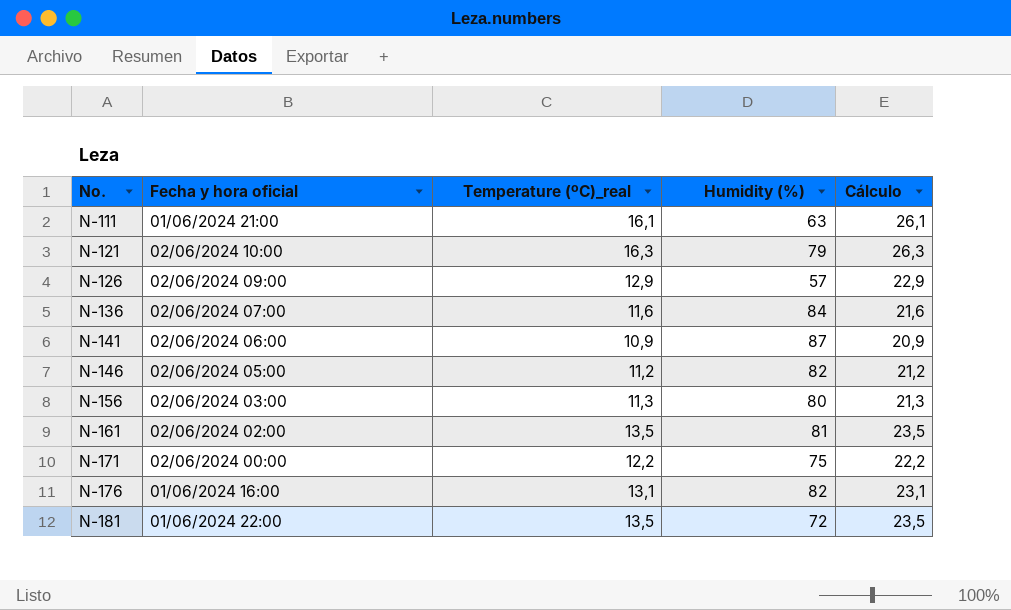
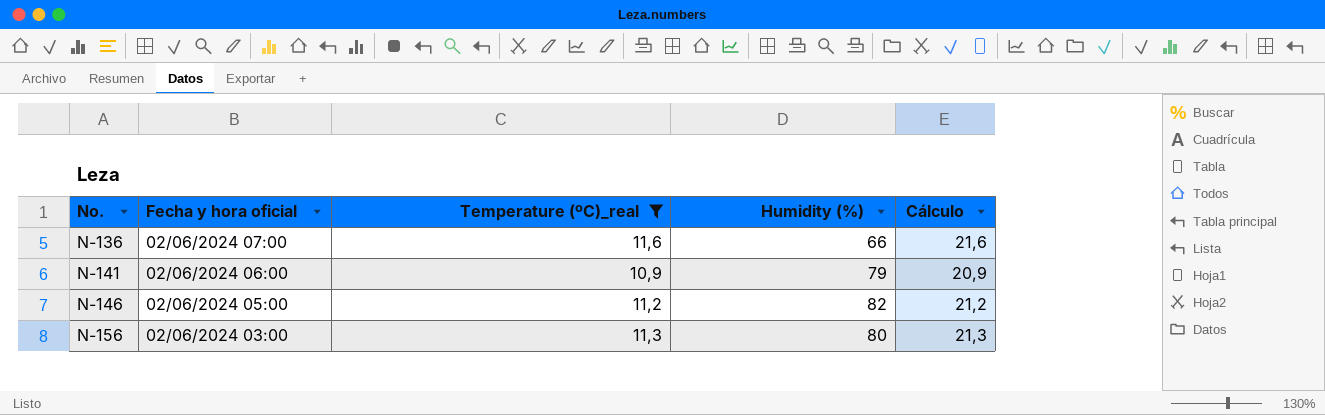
filter: none -> Temperature (ºC)_real <= 11,6
N-136 | Humidity (%): 84 -> 66
N-141 | Humidity (%): 87 -> 79

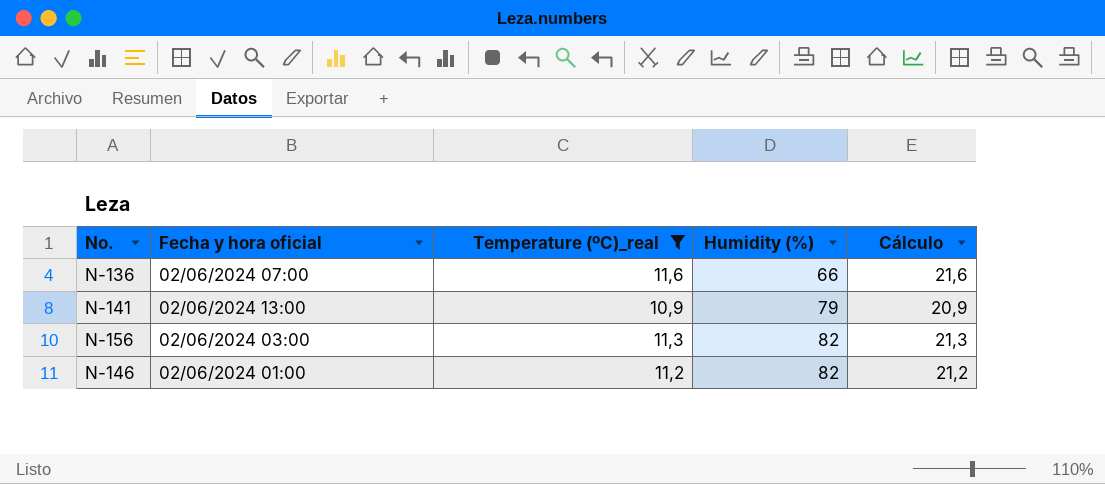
row order: No. ascending -> Humidity (%) ascending
N-141 | Fecha y hora oficial: 02/06/2024 06:00 -> 02/06/2024 13:00
N-156 | Humidity (%): 80 -> 82
N-146 | Fecha y hora oficial: 02/06/2024 05:00 -> 02/06/2024 01:00

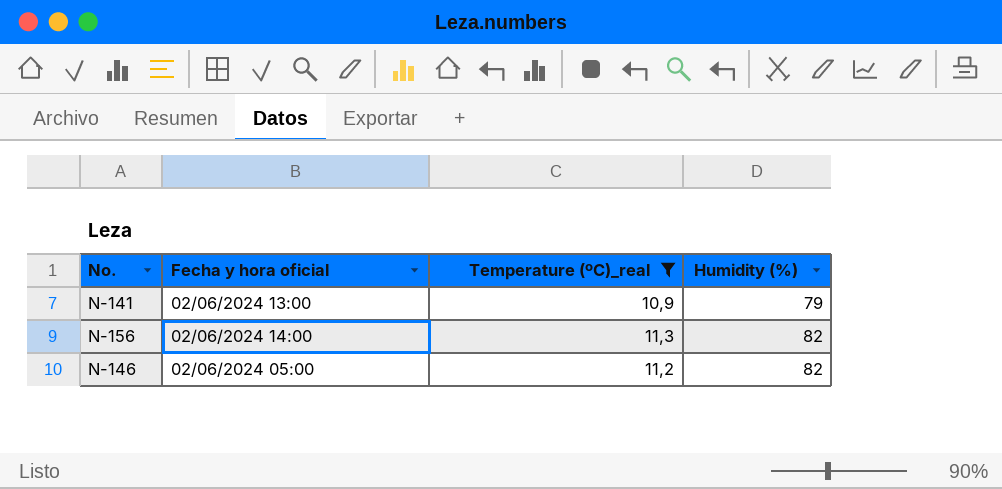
column Cálculo | formula: [Temperature (ºC)_real] + 10 -> none
row N-136: 02/06/2024 07:00 | 11,6 | 66 | 21,6 -> none
N-156 | Fecha y hora oficial: 02/06/2024 03:00 -> 02/06/2024 14:00
N-146 | Fecha y hora oficial: 02/06/2024 01:00 -> 02/06/2024 05:00

